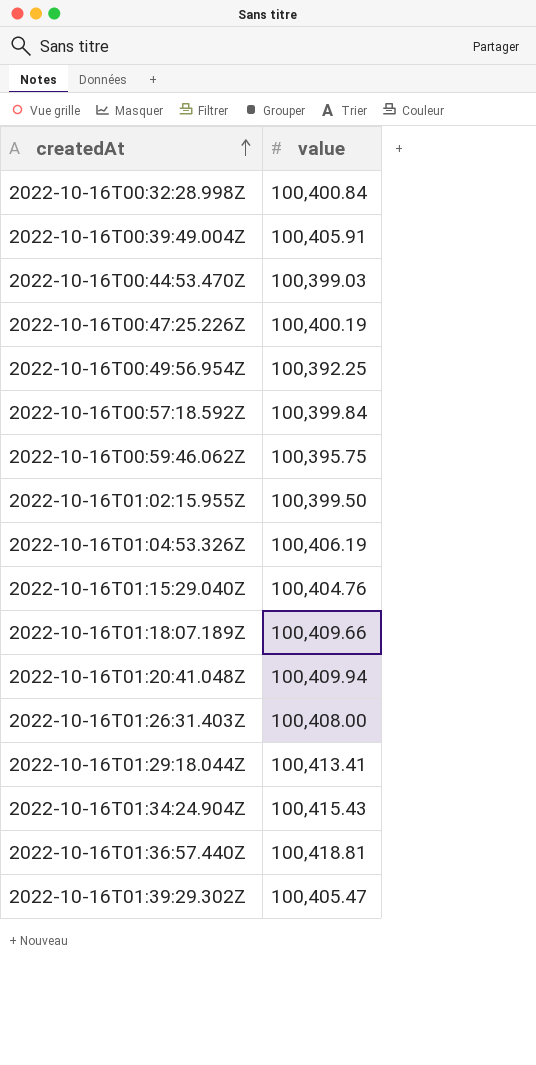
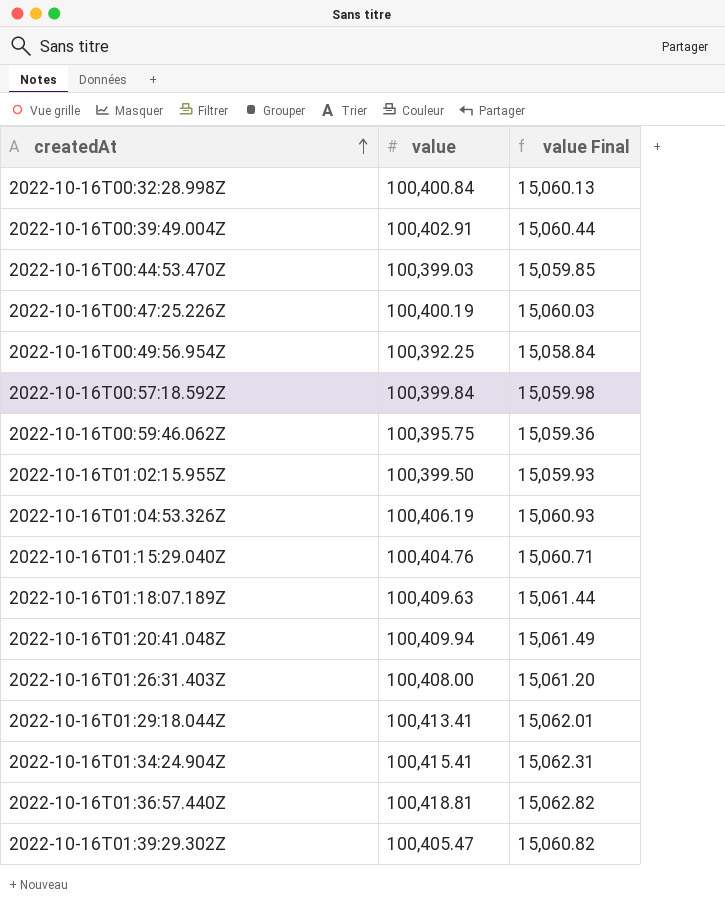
column value Final | formula: none -> [value] * 0.15
2022-10-16T00:39:49.004Z | value: 100,405.91 -> 100,402.91
2022-10-16T01:18:07.189Z | value: 100,409.66 -> 100,409.63
2022-10-16T01:34:24.904Z | value: 100,415.43 -> 100,415.41

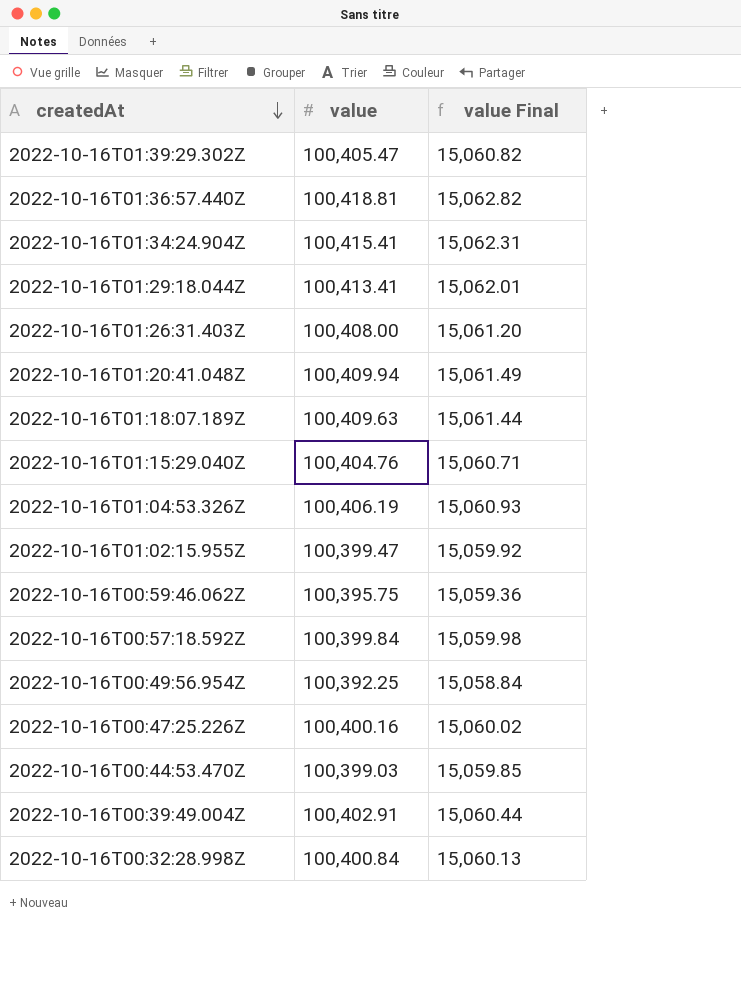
row order: createdAt ascending -> createdAt descending
2022-10-16T01:02:15.955Z | value: 100,399.50 -> 100,399.47
2022-10-16T01:02:15.955Z | value Final: 15,059.93 -> 15,059.92
2022-10-16T00:47:25.226Z | value: 100,400.19 -> 100,400.16
2022-10-16T00:47:25.226Z | value Final: 15,060.03 -> 15,060.02

